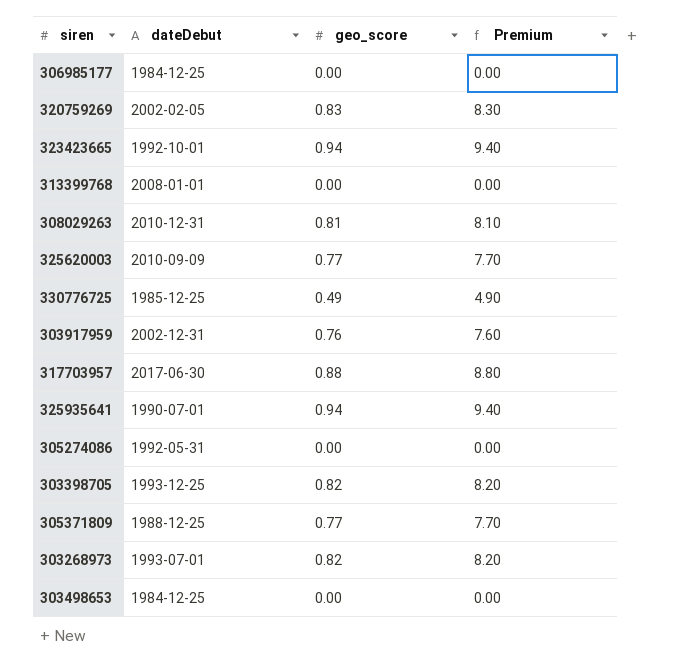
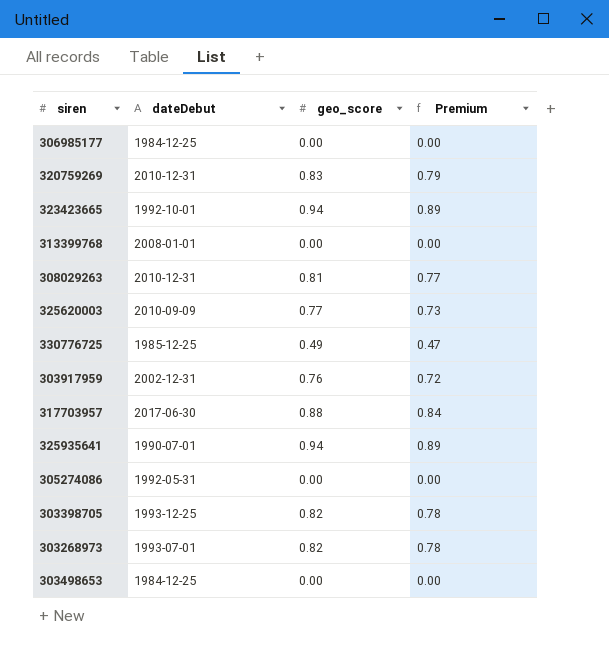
column Premium | formula: [geo_score] * 10 -> [geo_score] * 0.95
row 305371809: 1988-12-25 | 0.77 | 7.70 -> none
320759269 | dateDebut: 2002-02-05 -> 2010-12-31

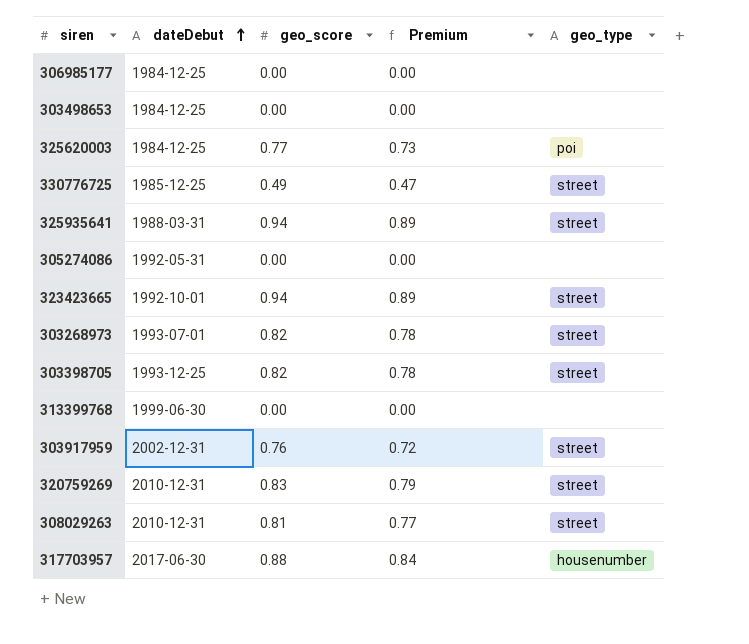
row order: none -> dateDebut ascending
column geo_type | position: none -> 5
325620003 | dateDebut: 2010-09-09 -> 1984-12-25
325935641 | dateDebut: 1990-07-01 -> 1988-03-31
313399768 | dateDebut: 2008-01-01 -> 1999-06-30

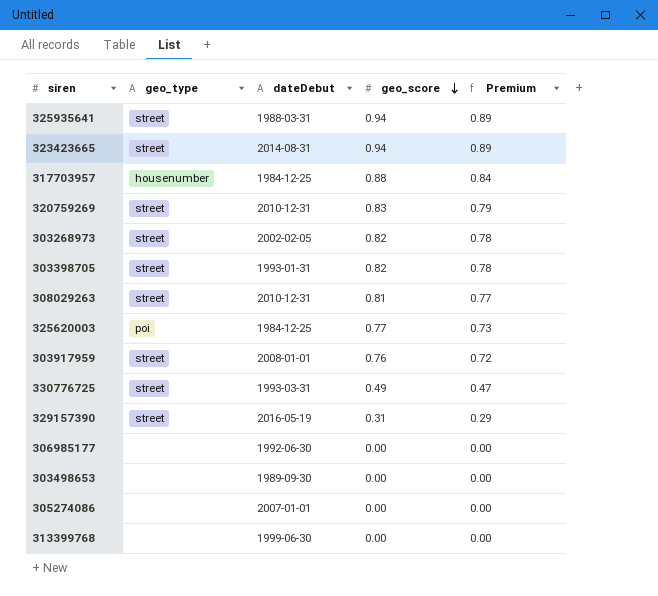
row order: dateDebut ascending -> geo_score descending
column geo_type | position: 5 -> 2
323423665 | dateDebut: 1992-10-01 -> 2014-08-31
317703957 | dateDebut: 2017-06-30 -> 1984-12-25
303268973 | dateDebut: 1993-07-01 -> 2002-02-05
303398705 | dateDebut: 1993-12-25 -> 1993-01-31
303917959 | dateDebut: 2002-12-31 -> 2008-01-01
330776725 | dateDebut: 1985-12-25 -> 1993-03-31
row 329157390: none -> street | 2016-05-19 | 0.31 | 0.29
306985177 | dateDebut: 1984-12-25 -> 1992-06-30
303498653 | dateDebut: 1984-12-25 -> 1989-09-30
305274086 | dateDebut: 1992-05-31 -> 2007-01-01

